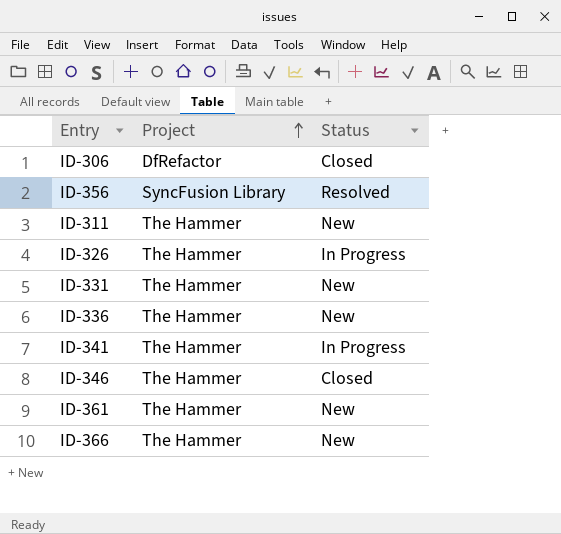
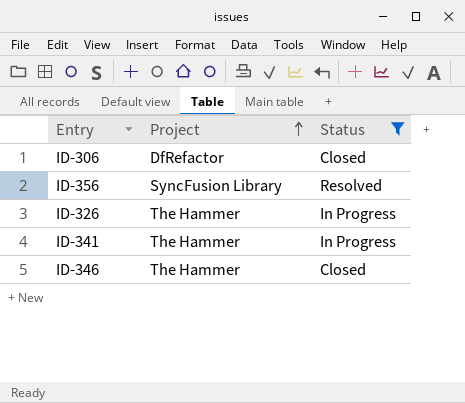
filter: none -> Status != New

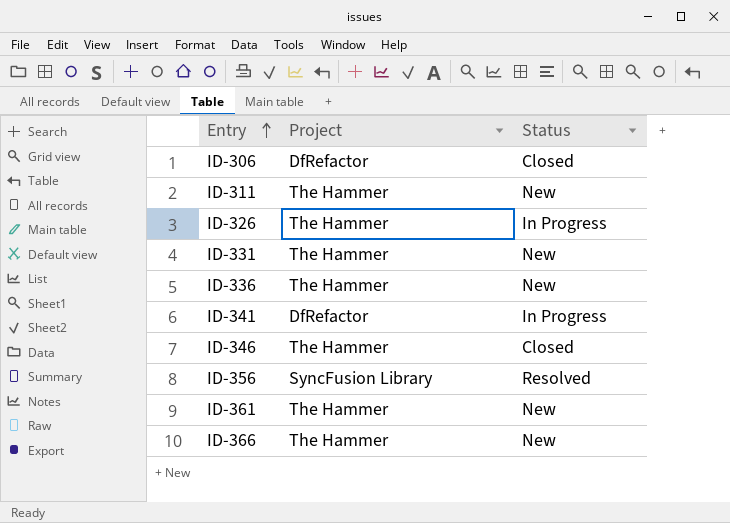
filter: Status != New -> none
row order: Project ascending -> Entry ascending
ID-341 | Project: The Hammer -> DfRefactor

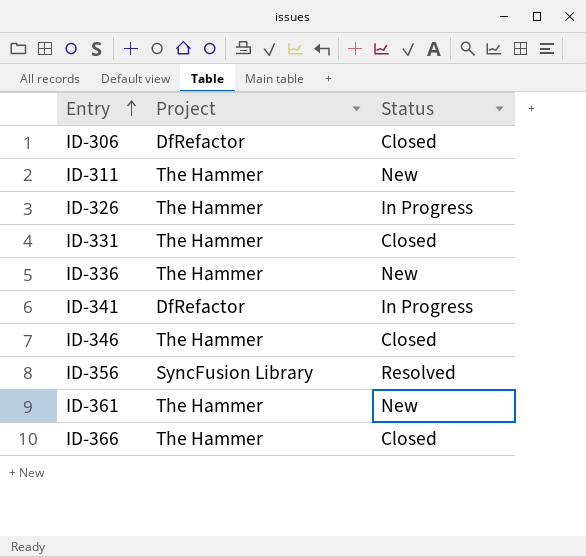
ID-331 | Status: New -> Closed
ID-366 | Status: New -> Closed

